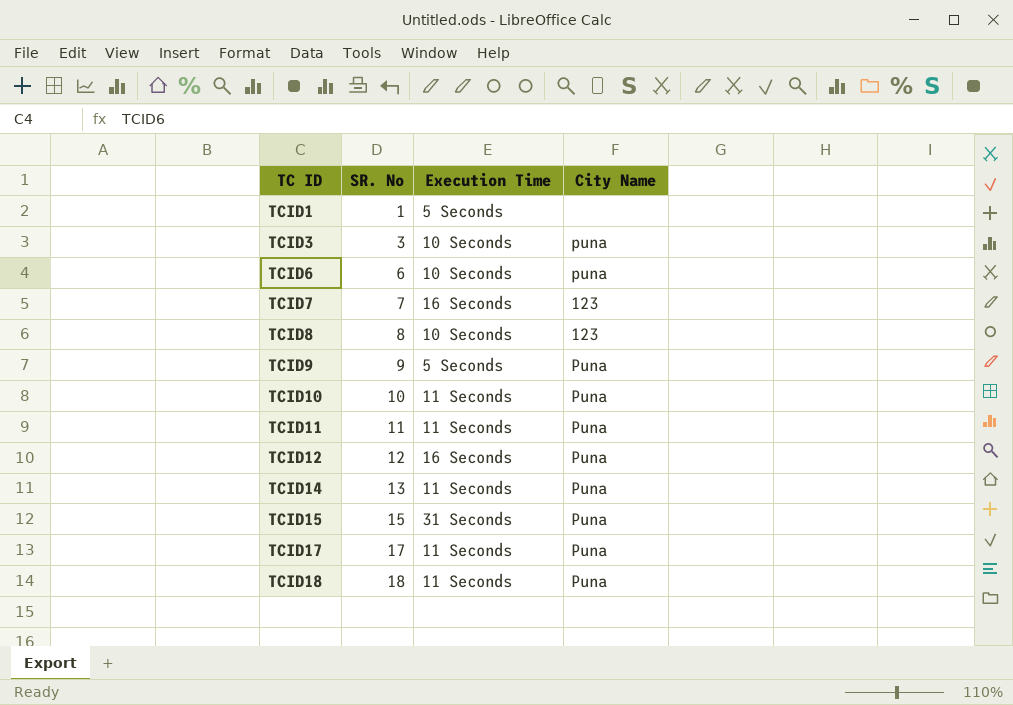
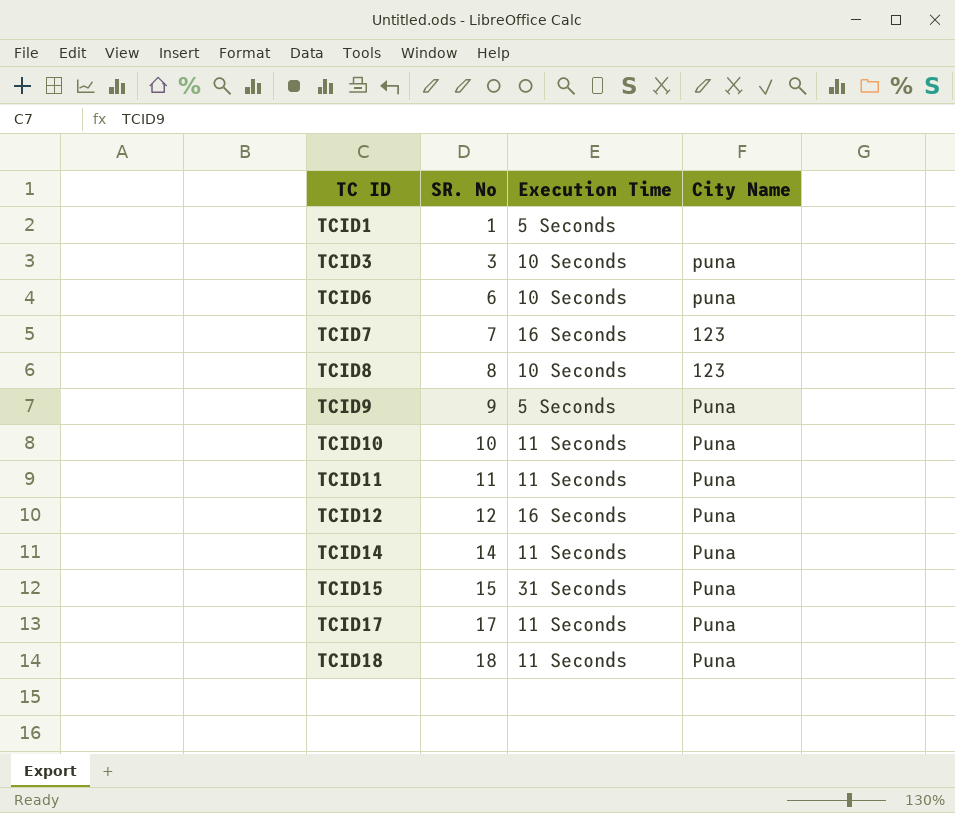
TCID14 | SR. No: 13 -> 14

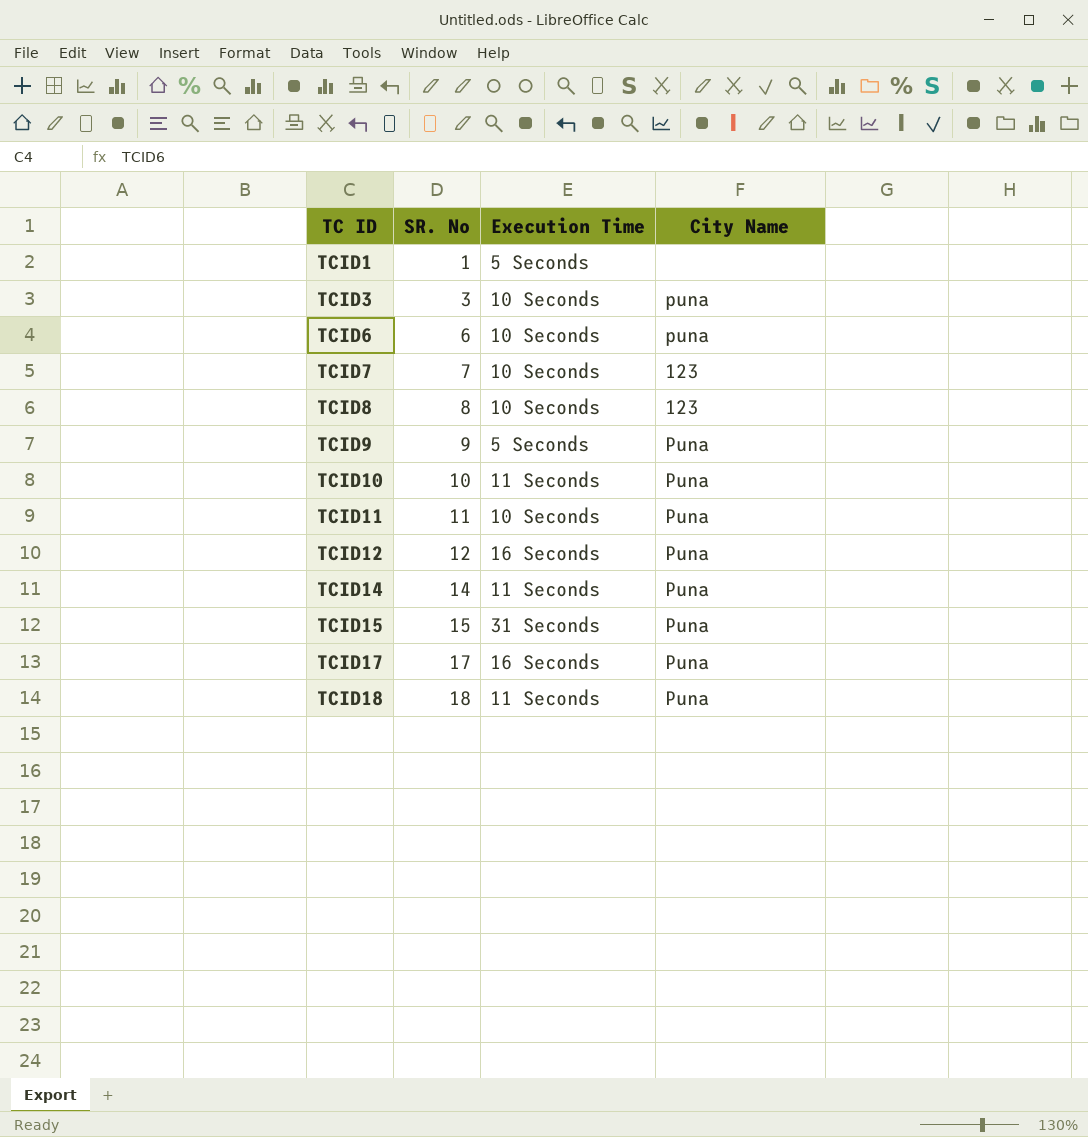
TCID7 | Execution Time: 16 Seconds -> 10 Seconds
TCID11 | Execution Time: 11 Seconds -> 10 Seconds
TCID17 | Execution Time: 11 Seconds -> 16 Seconds

